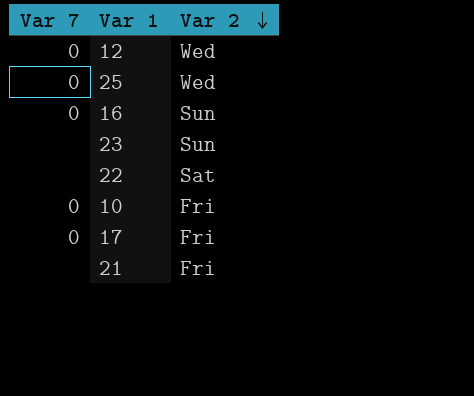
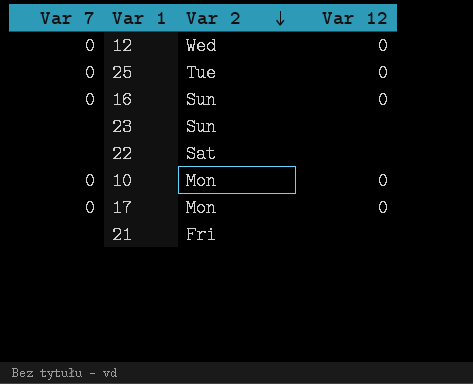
column Var 12 | position: none -> 4
25 | Var 2: Wed -> Tue
10 | Var 2: Fri -> Mon
17 | Var 2: Fri -> Mon

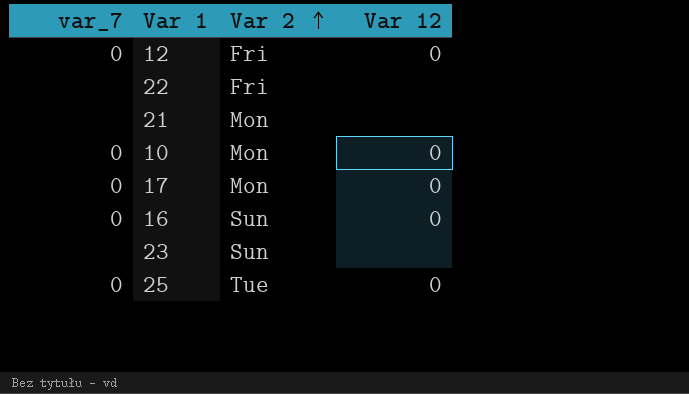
row order: Var 2 descending -> Var 2 ascending
column name: Var 7 -> var_7
12 | Var 2: Wed -> Fri
22 | Var 2: Sat -> Fri
21 | Var 2: Fri -> Mon

